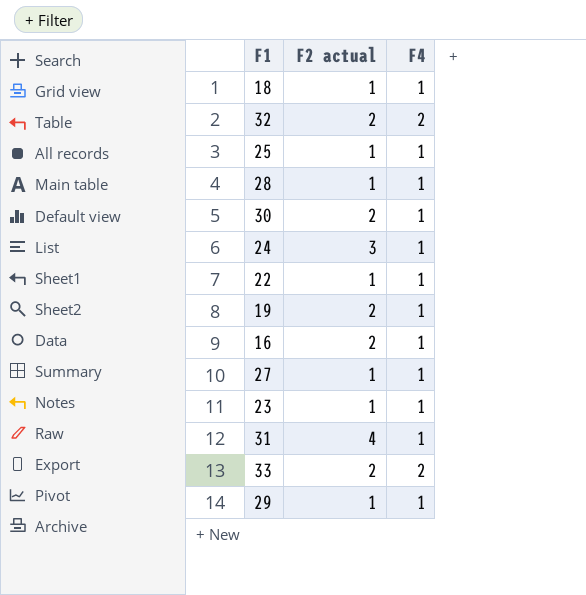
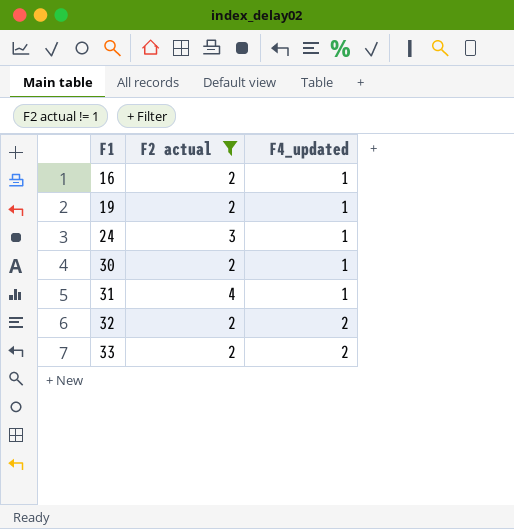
filter: none -> F2 actual != 1
row order: none -> F1 ascending
column name: F4 -> F4_updated

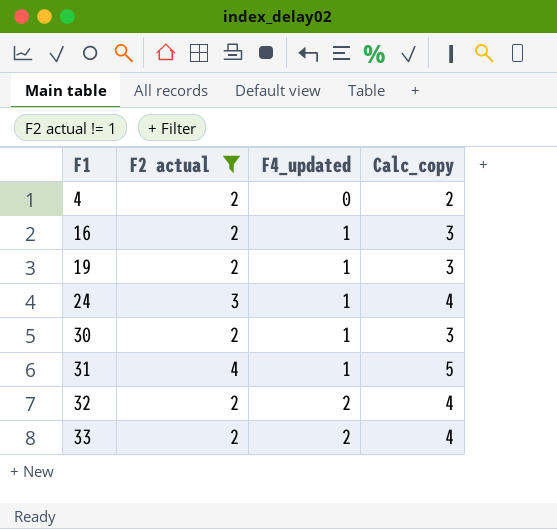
column Calc_copy | formula: none -> [F2 actual] + [F4_updated]
row 4: none -> 2 | 0 | 2

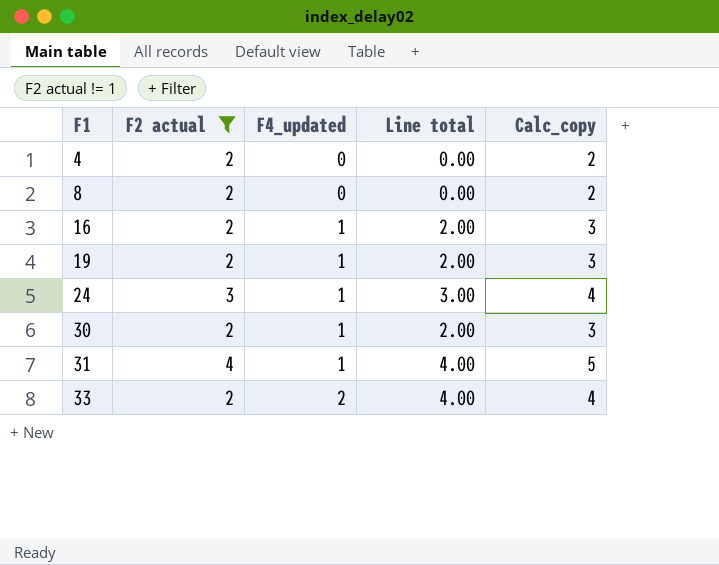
column Line total | formula: none -> [F2 actual] * [F4_updated]
row 32: 2 | 2 | 4 -> none
row 8: none -> 2 | 0 | 0.00 | 2

